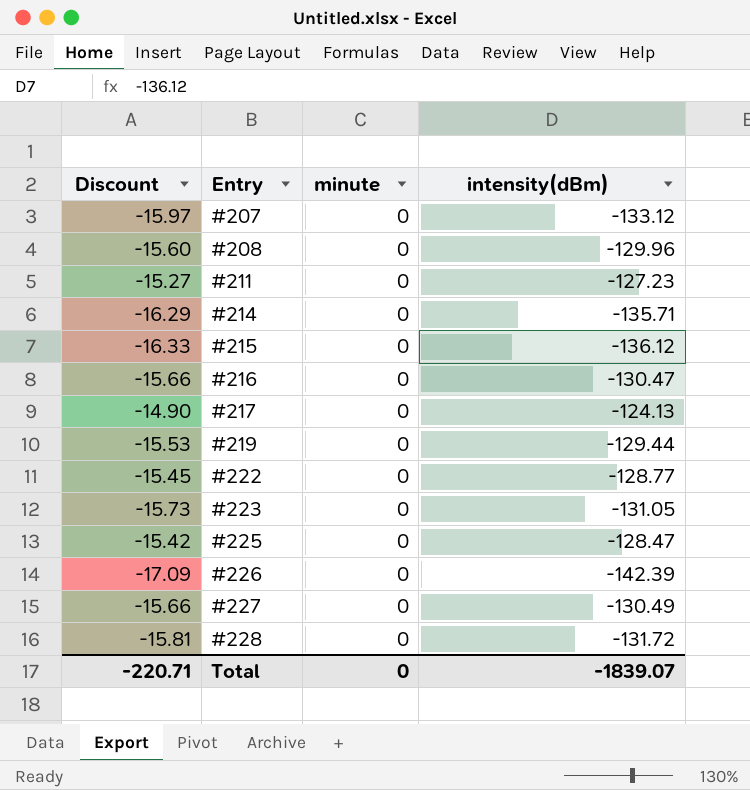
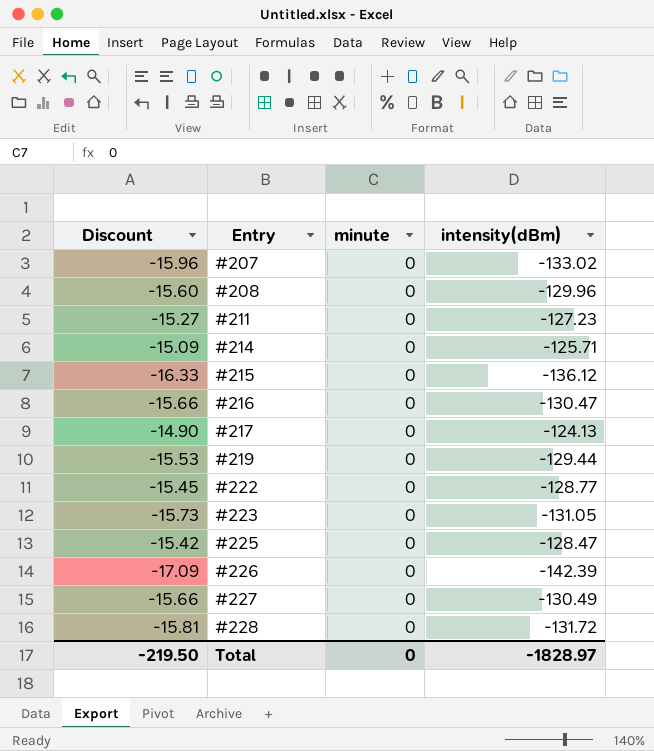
#207 | Discount: -15.97 -> -15.96
#207 | intensity(dBm): -133.12 -> -133.02
#214 | Discount: -16.29 -> -15.09
#214 | intensity(dBm): -135.71 -> -125.71
Total | Discount: -220.71 -> -219.50
Total | intensity(dBm): -1839.07 -> -1828.97

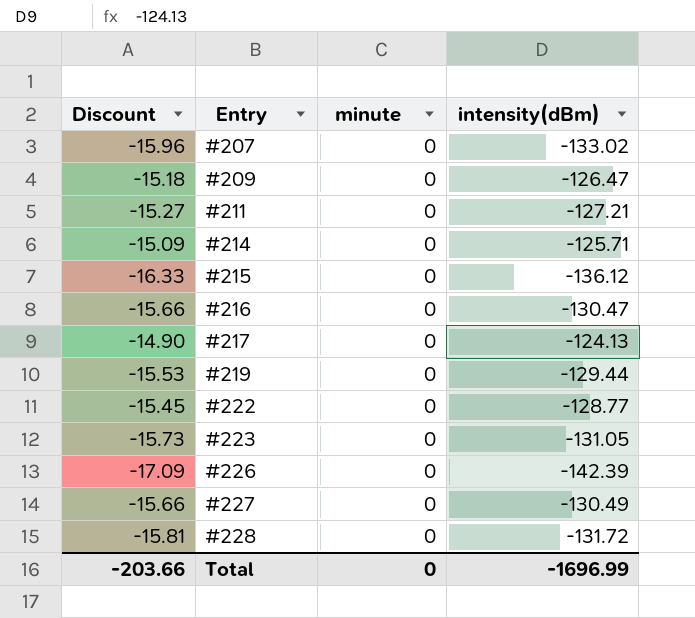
row #208: -15.60 | 0 | -129.96 -> none
row #225: -15.42 | 0 | -128.47 -> none
row #209: none -> -15.18 | 0 | -126.47
#211 | intensity(dBm): -127.23 -> -127.21
Total | Discount: -219.50 -> -203.66
Total | intensity(dBm): -1828.97 -> -1696.99

